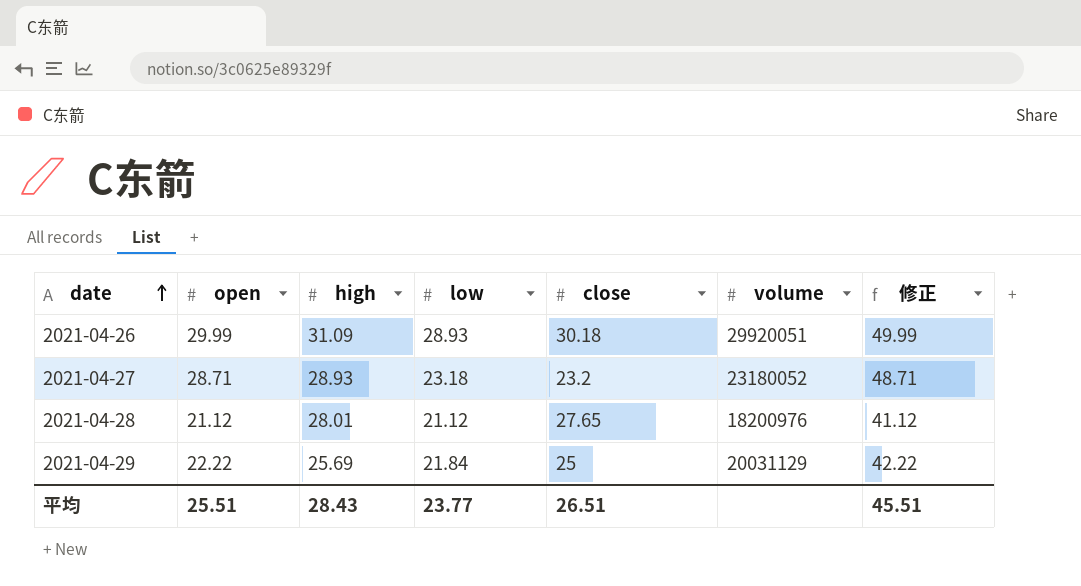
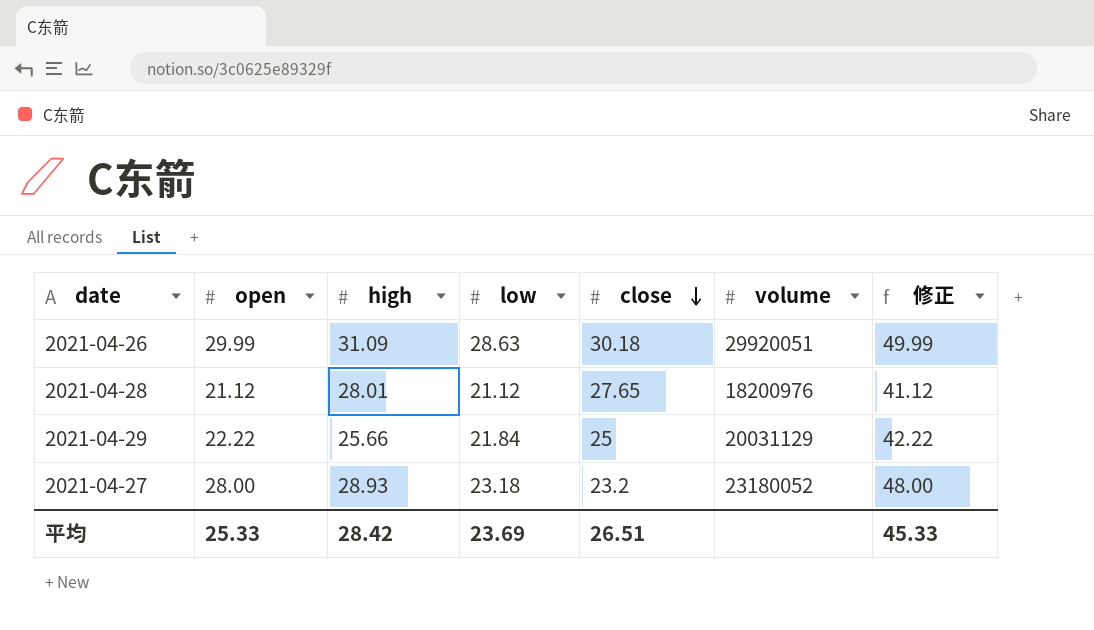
row order: date ascending -> close descending
2021-04-26 | low: 28.93 -> 28.63
2021-04-29 | high: 25.69 -> 25.66
2021-04-27 | open: 28.71 -> 28.00
2021-04-27 | 修正: 48.71 -> 48.00
平均 | open: 25.51 -> 25.33
平均 | high: 28.43 -> 28.42
平均 | low: 23.77 -> 23.69
平均 | 修正: 45.51 -> 45.33

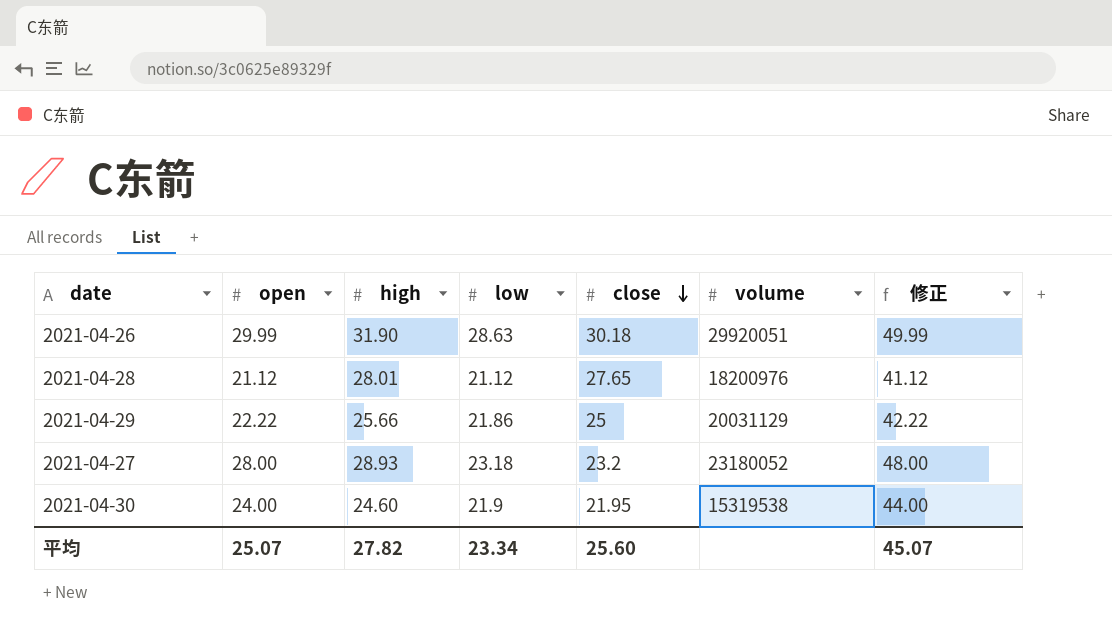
2021-04-26 | high: 31.09 -> 31.90
2021-04-29 | low: 21.84 -> 21.86
row 2021-04-30: none -> 24.00 | 24.60 | 21.9 | 21.95 | 15319538 | 44.00
平均 | open: 25.33 -> 25.07
平均 | high: 28.42 -> 27.82
平均 | low: 23.69 -> 23.34
平均 | close: 26.51 -> 25.60
平均 | 修正: 45.33 -> 45.07

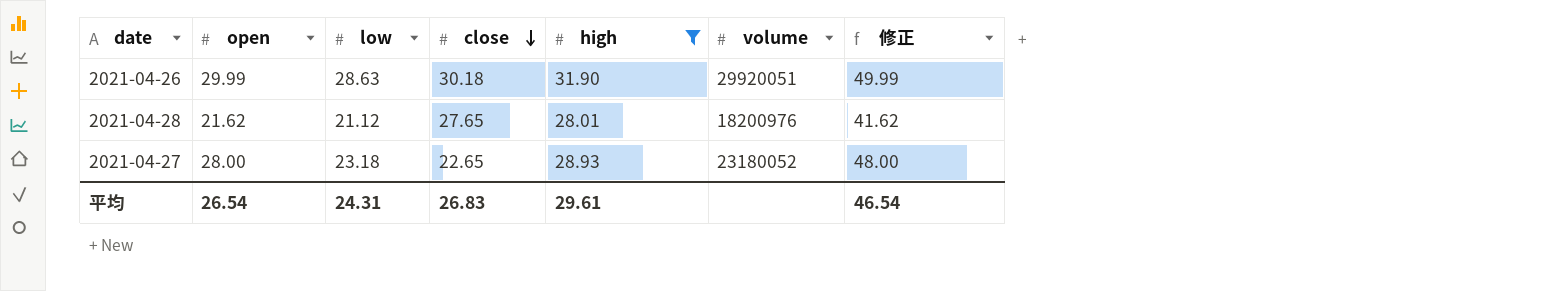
filter: none -> high >= 28.01
column high | position: 3 -> 5
2021-04-28 | open: 21.12 -> 21.62
2021-04-28 | 修正: 41.12 -> 41.62
2021-04-27 | close: 23.2 -> 22.65
平均 | open: 25.07 -> 26.54
平均 | low: 23.34 -> 24.31
平均 | close: 25.60 -> 26.83
平均 | high: 27.82 -> 29.61
平均 | 修正: 45.07 -> 46.54

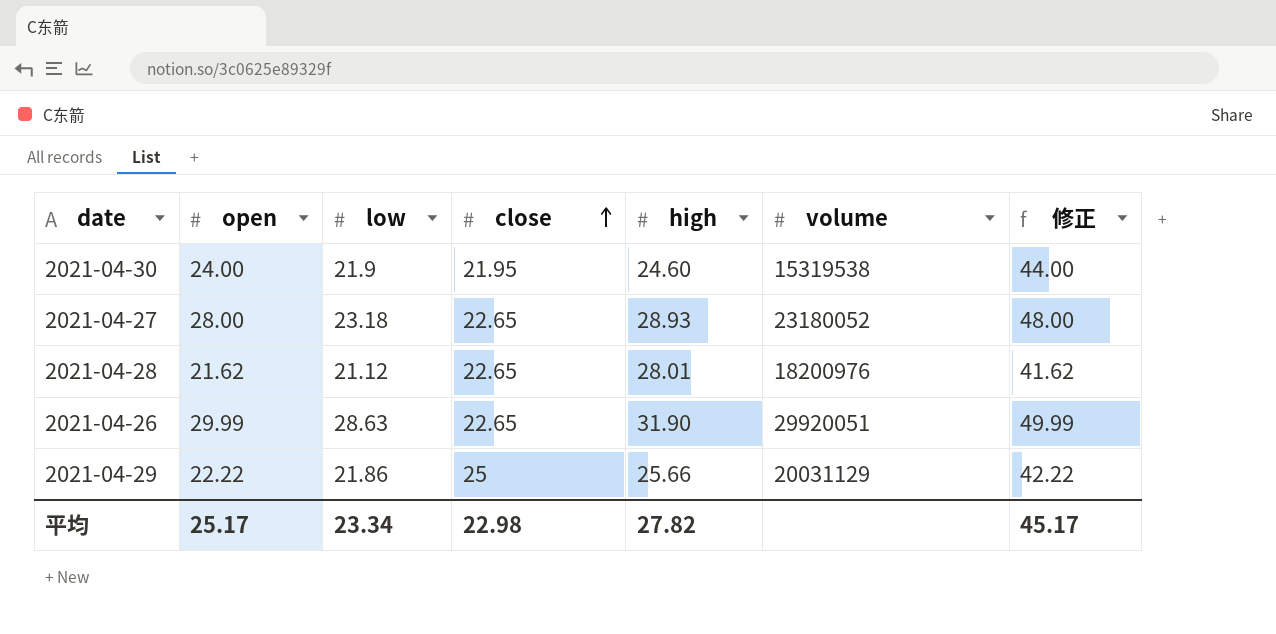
filter: high >= 28.01 -> none
row order: close descending -> close ascending
2021-04-28 | close: 27.65 -> 22.65
2021-04-26 | close: 30.18 -> 22.65
平均 | open: 26.54 -> 25.17
平均 | low: 24.31 -> 23.34
平均 | close: 26.83 -> 22.98
平均 | high: 29.61 -> 27.82
平均 | 修正: 46.54 -> 45.17

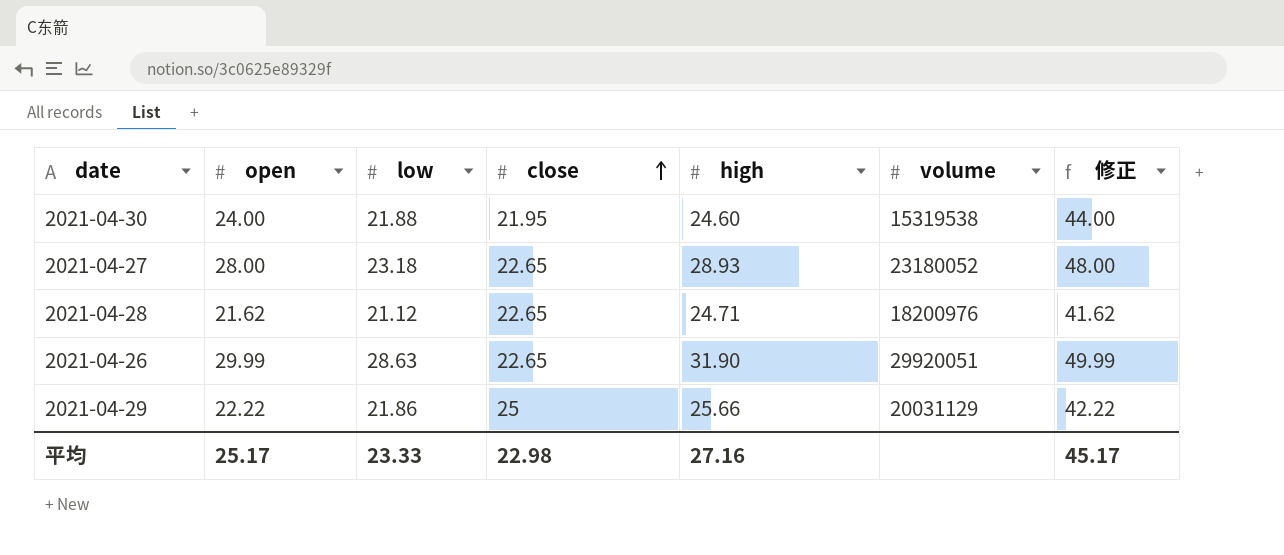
2021-04-30 | low: 21.9 -> 21.88
2021-04-28 | high: 28.01 -> 24.71
平均 | low: 23.34 -> 23.33
平均 | high: 27.82 -> 27.16

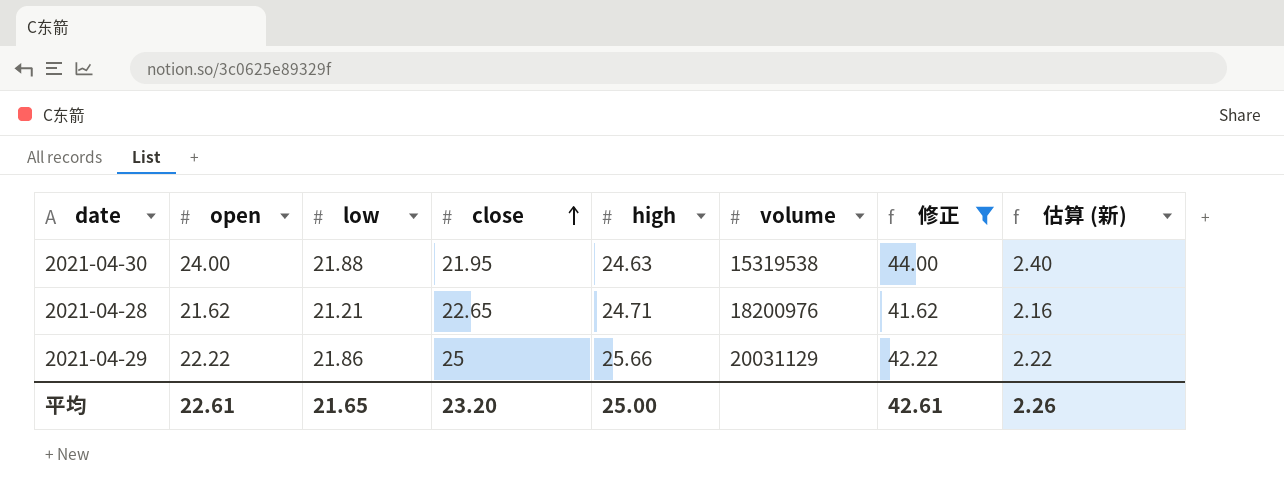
filter: none -> 修正 <= 44.00
column 估算 (新) | formula: none -> [open] * 0.1
2021-04-30 | high: 24.60 -> 24.63
2021-04-28 | low: 21.12 -> 21.21
平均 | open: 25.17 -> 22.61
平均 | low: 23.33 -> 21.65
平均 | close: 22.98 -> 23.20
平均 | high: 27.16 -> 25.00
平均 | 修正: 45.17 -> 42.61

